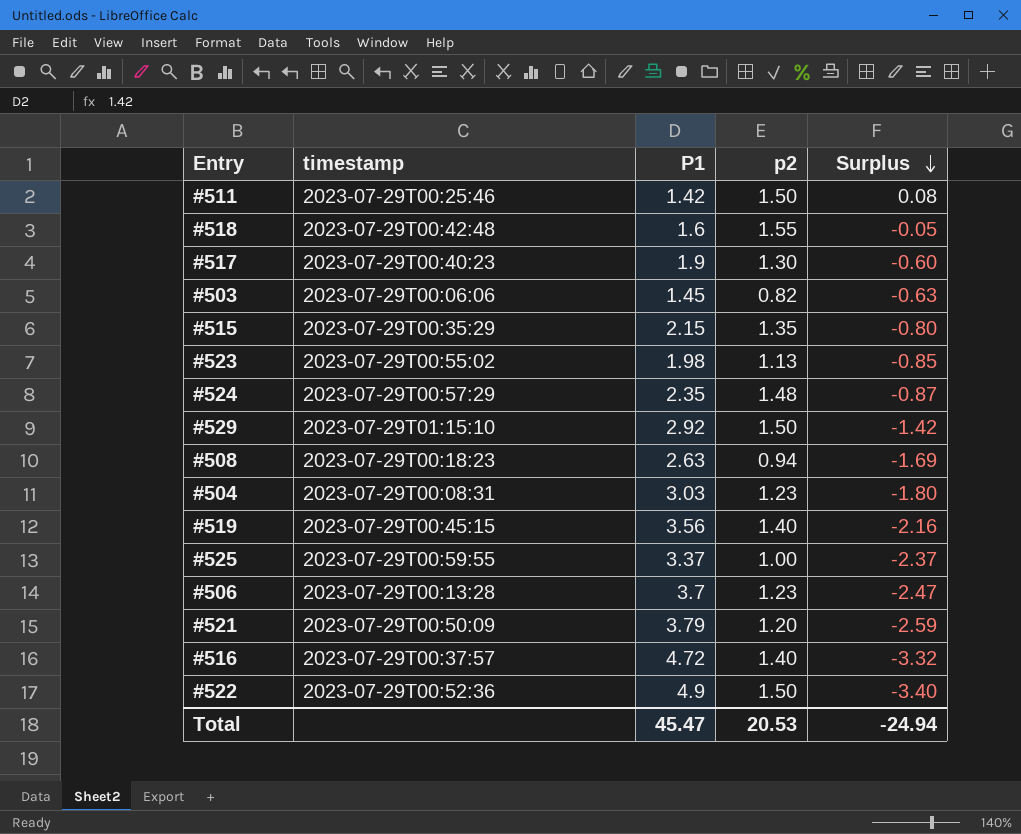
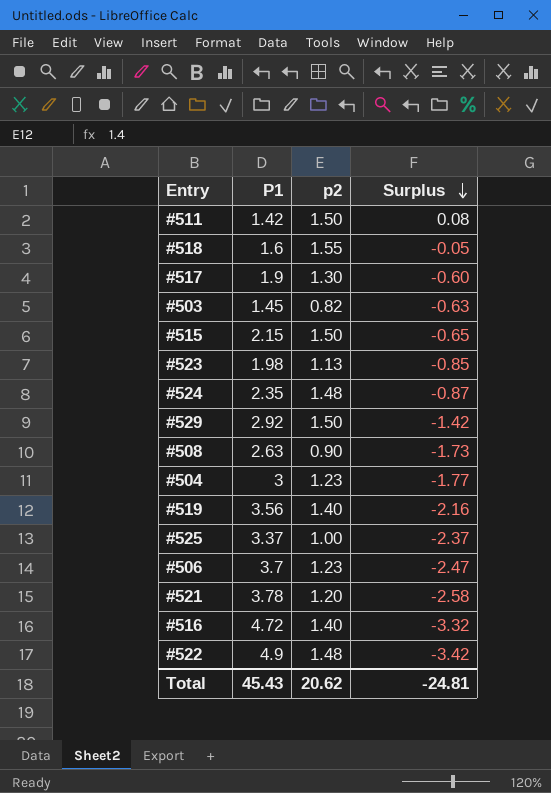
column timestamp | position: 2 -> none
#515 | p2: 1.35 -> 1.50
#515 | Surplus: -0.80 -> -0.65
#508 | p2: 0.94 -> 0.90
#508 | Surplus: -1.69 -> -1.73
#504 | P1: 3.03 -> 3
#504 | Surplus: -1.80 -> -1.77
#521 | P1: 3.79 -> 3.78
#521 | Surplus: -2.59 -> -2.58
#522 | p2: 1.50 -> 1.48
#522 | Surplus: -3.40 -> -3.42
Total | P1: 45.47 -> 45.43
Total | p2: 20.53 -> 20.62
Total | Surplus: -24.94 -> -24.81

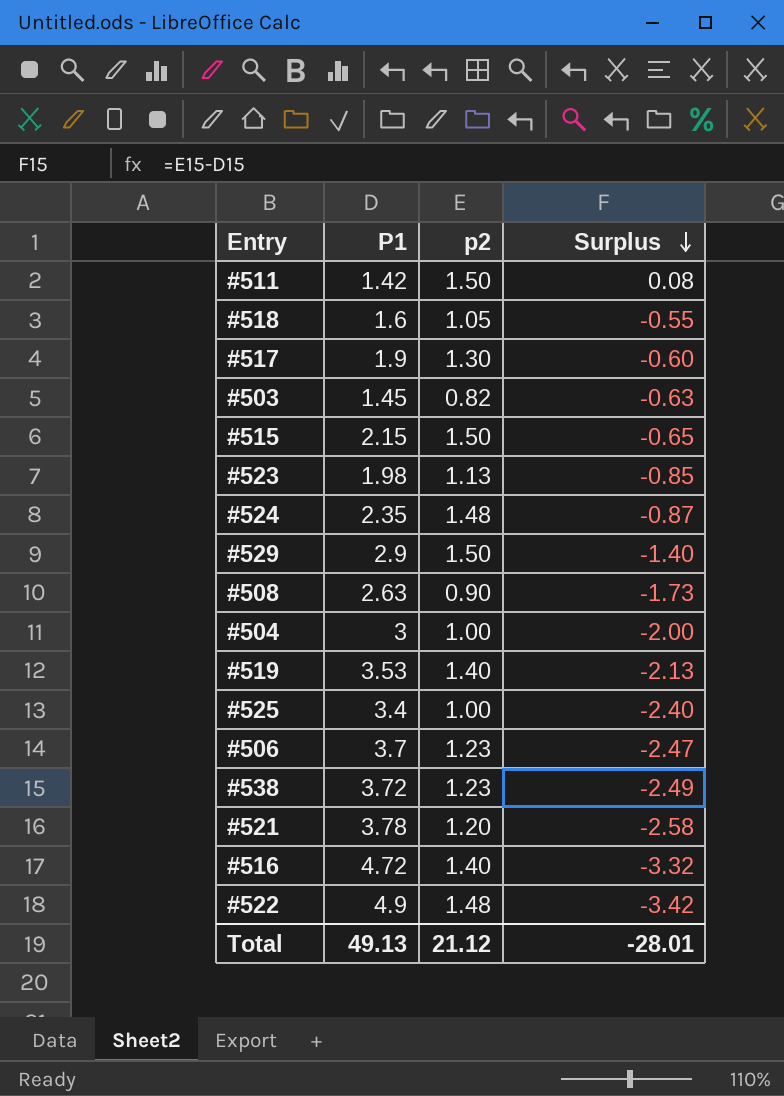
#518 | p2: 1.55 -> 1.05
#518 | Surplus: -0.05 -> -0.55
#529 | P1: 2.92 -> 2.9
#529 | Surplus: -1.42 -> -1.40
#504 | p2: 1.23 -> 1.00
#504 | Surplus: -1.77 -> -2.00
#519 | P1: 3.56 -> 3.53
#519 | Surplus: -2.16 -> -2.13
#525 | P1: 3.37 -> 3.4
#525 | Surplus: -2.37 -> -2.40
row #538: none -> 3.72 | 1.23 | -2.49
Total | P1: 45.43 -> 49.13
Total | p2: 20.62 -> 21.12
Total | Surplus: -24.81 -> -28.01

